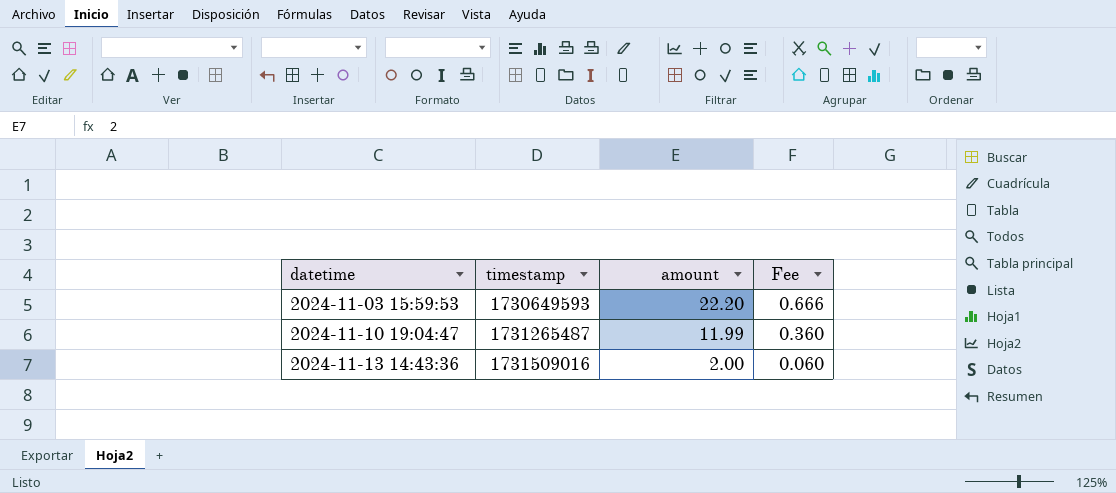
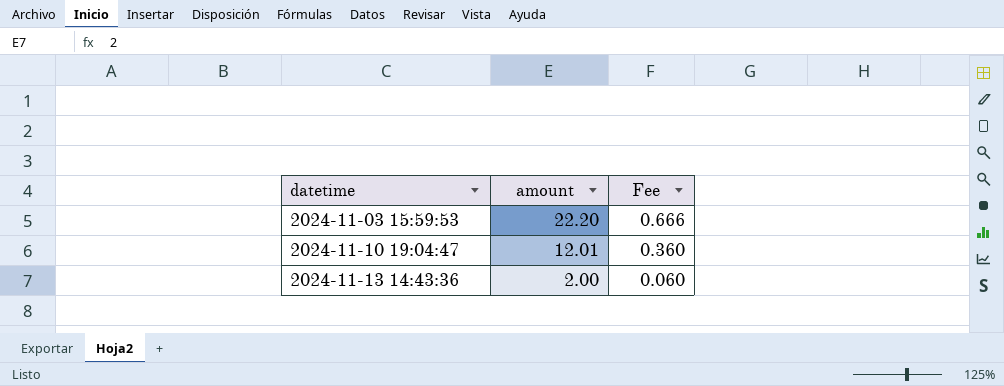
column timestamp | position: 2 -> none
2024-11-10 19:04:47 | amount: 11.99 -> 12.01

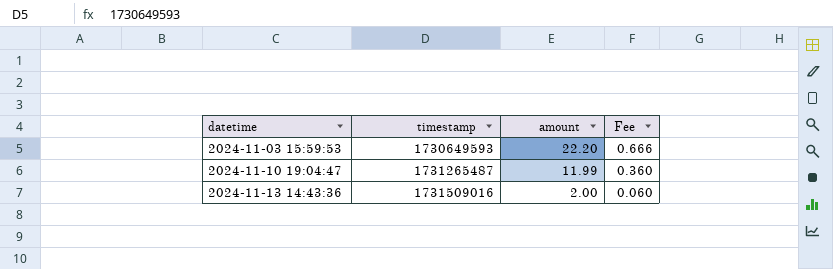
column timestamp | position: none -> 2
2024-11-10 19:04:47 | amount: 12.01 -> 11.99

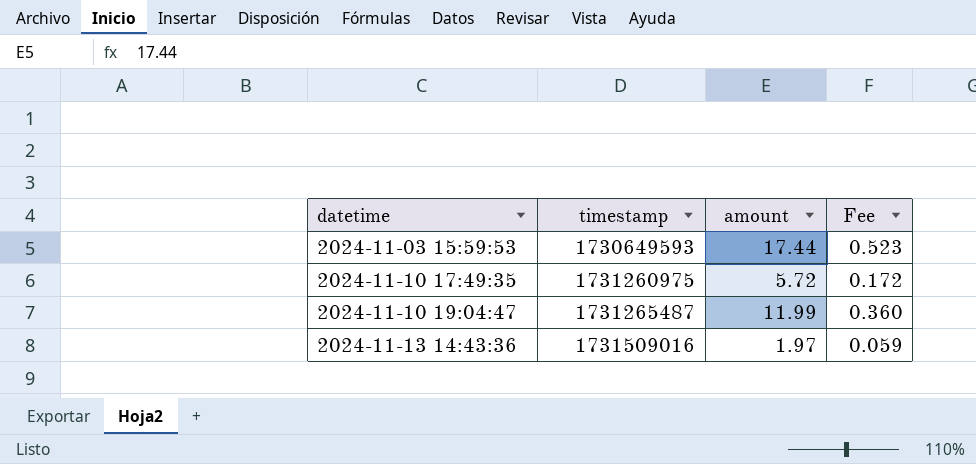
2024-11-03 15:59:53 | amount: 22.20 -> 17.44
2024-11-03 15:59:53 | Fee: 0.666 -> 0.523
row 2024-11-10 17:49:35: none -> 1731260975 | 5.72 | 0.172
2024-11-13 14:43:36 | amount: 2.00 -> 1.97
2024-11-13 14:43:36 | Fee: 0.060 -> 0.059

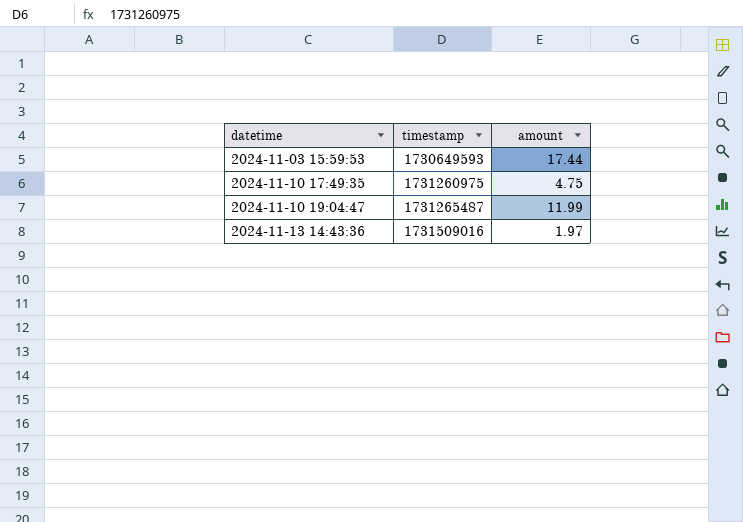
column Fee | formula: [amount] * 0.03 -> none
2024-11-10 17:49:35 | amount: 5.72 -> 4.75

